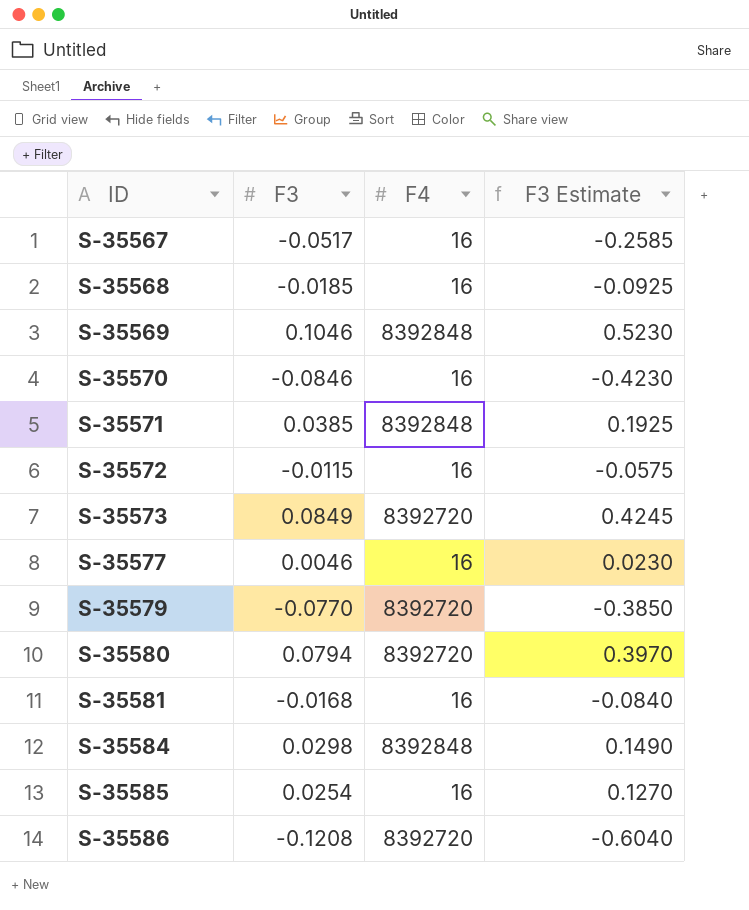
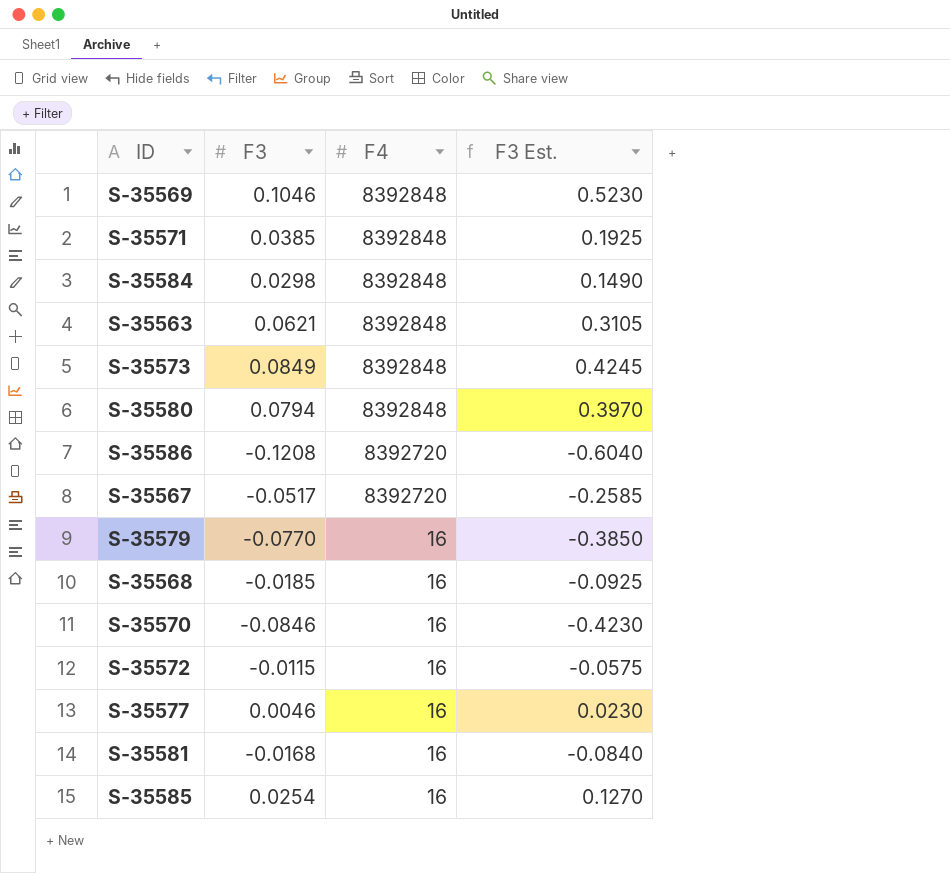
row order: ID ascending -> F4 descending
column name: F3 Estimate -> F3 Est.
row S-35563: none -> 0.0621 | 8392848 | 0.3105
S-35573 | F4: 8392720 -> 8392848
S-35580 | F4: 8392720 -> 8392848
S-35567 | F4: 16 -> 8392720
S-35579 | F4: 8392720 -> 16

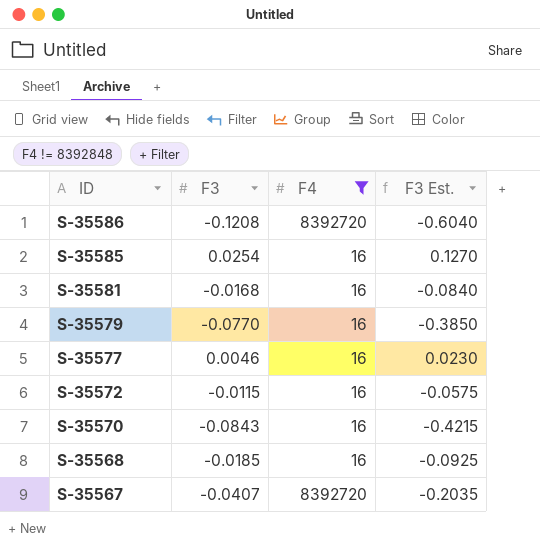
filter: none -> F4 != 8392848
row order: F4 descending -> ID descending
S-35570 | F3: -0.0846 -> -0.0843
S-35570 | F3 Est.: -0.4230 -> -0.4215
S-35567 | F3: -0.0517 -> -0.0407
S-35567 | F3 Est.: -0.2585 -> -0.2035

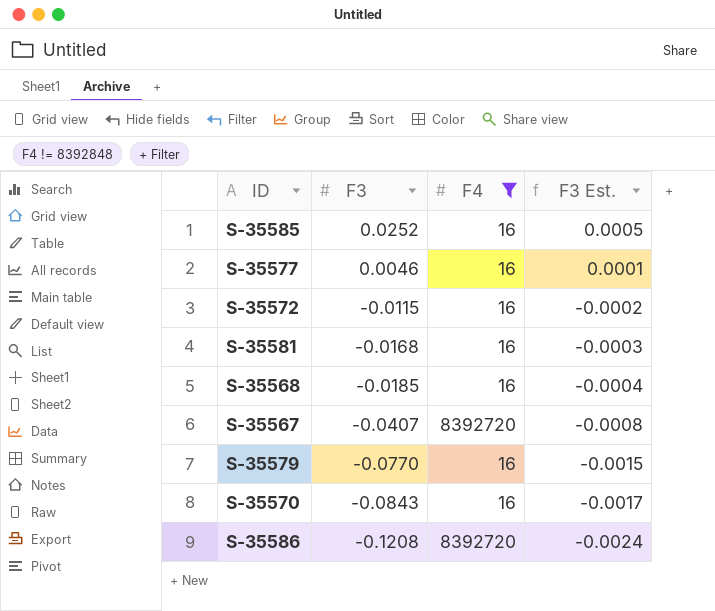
row order: ID descending -> F3 descending
column F3 Est. | formula: [F3] * 5 -> [F3] * 0.02
S-35585 | F3: 0.0254 -> 0.0252

